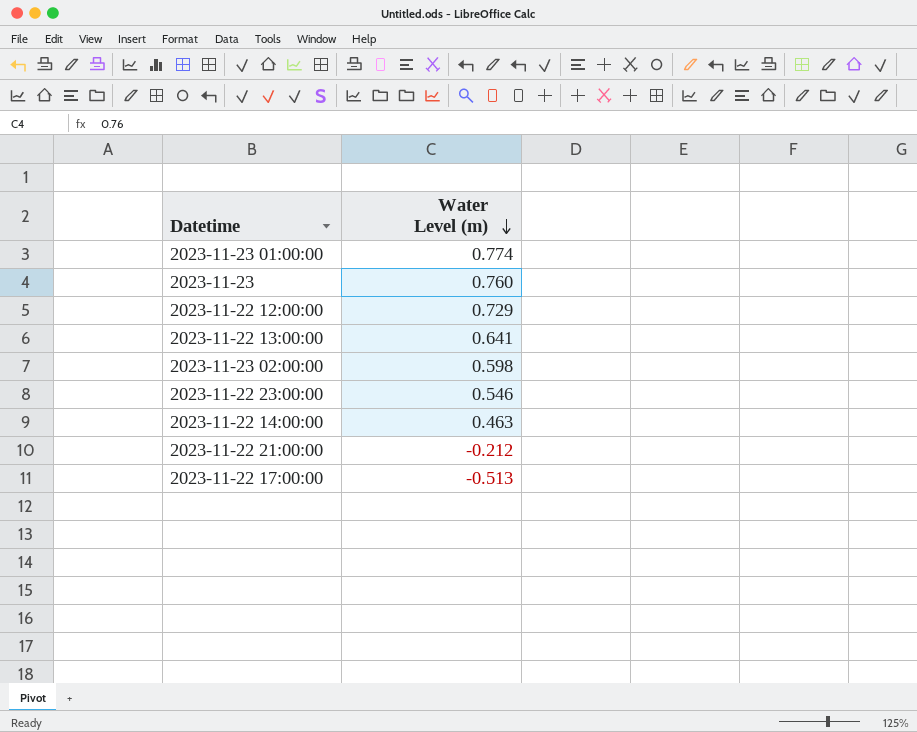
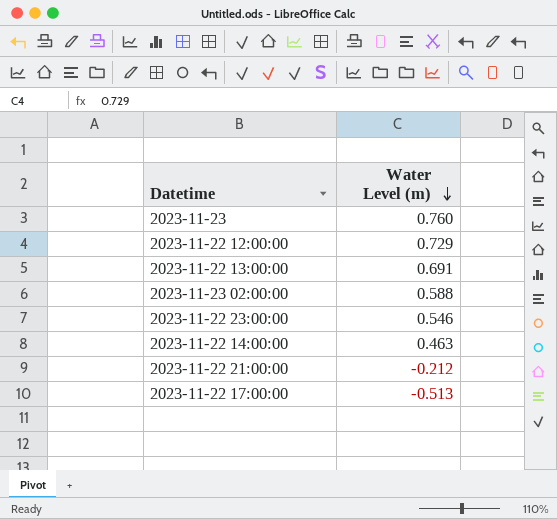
row 2023-11-23 01:00:00: 0.774 -> none
2023-11-22 13:00:00 | Water Level (m): 0.641 -> 0.691
2023-11-23 02:00:00 | Water Level (m): 0.598 -> 0.588

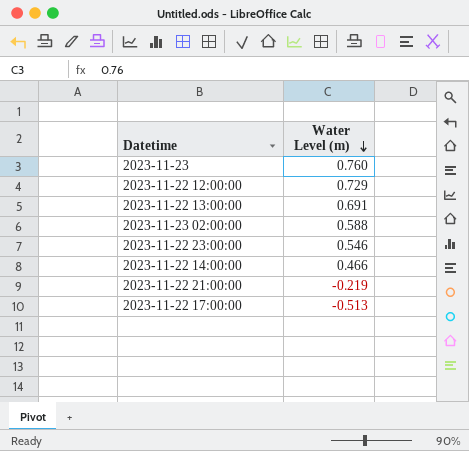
2023-11-22 14:00:00 | Water Level (m): 0.463 -> 0.466
2023-11-22 21:00:00 | Water Level (m): -0.212 -> -0.219

